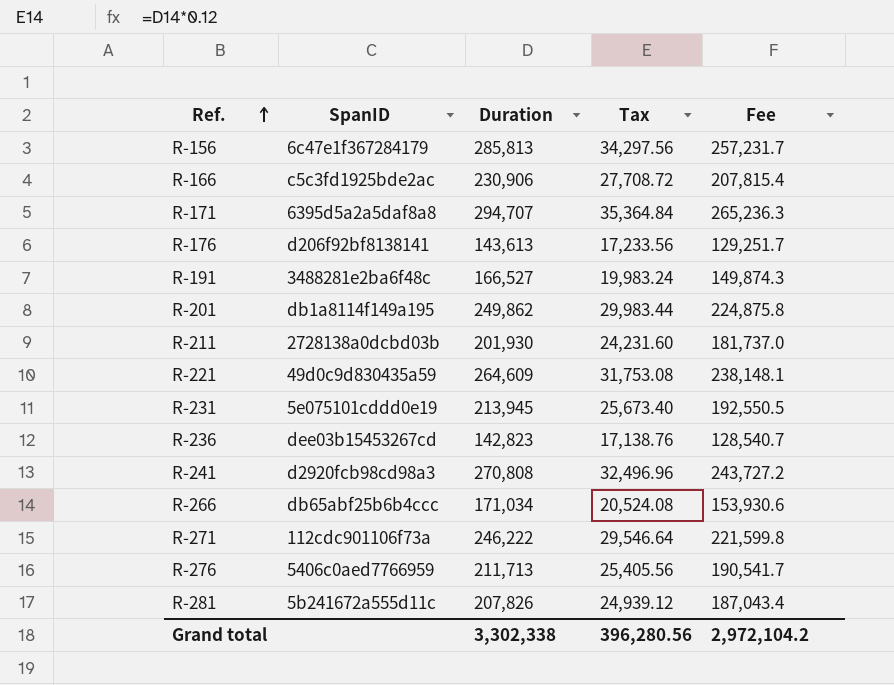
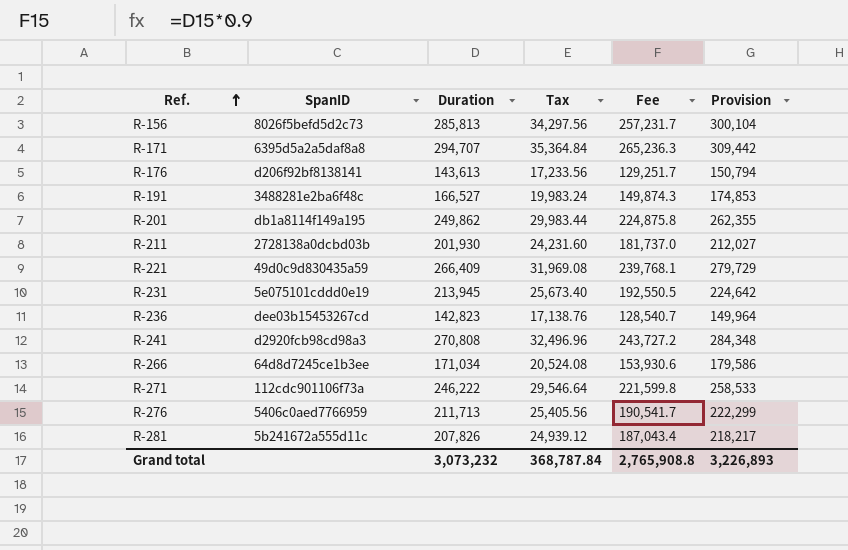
column Provision | formula: none -> [Duration] * 1.05
row R-166: c5c3fd1925bde2ac | 230,906 | 27,708.72 | 207,815.4 -> none
R-156 | SpanID: 6c47e1f367284179 -> 8026f5befd5d2c73
R-221 | Duration: 264,609 -> 266,409
R-221 | Tax: 31,753.08 -> 31,969.08
R-221 | Fee: 238,148.1 -> 239,768.1
R-266 | SpanID: db65abf25b6b4ccc -> 64d8d7245ce1b3ee
Grand total | Duration: 3,302,338 -> 3,073,232
Grand total | Tax: 396,280.56 -> 368,787.84
Grand total | Fee: 2,972,104.2 -> 2,765,908.8

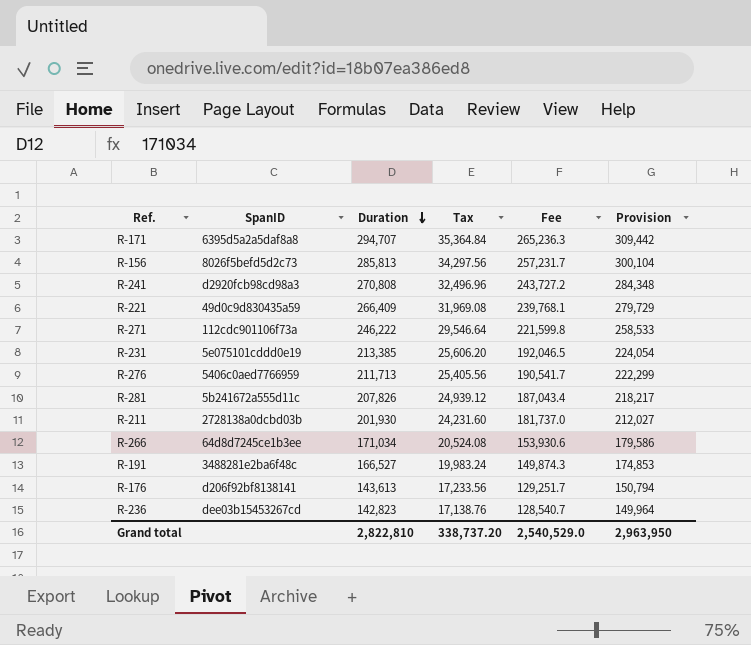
row order: Ref. ascending -> Duration descending
row R-201: db1a8114f149a195 | 249,862 | 29,983.44 | 224,875.8 | 262,355 -> none
R-231 | Duration: 213,945 -> 213,385
R-231 | Tax: 25,673.40 -> 25,606.20
R-231 | Fee: 192,550.5 -> 192,046.5
R-231 | Provision: 224,642 -> 224,054
Grand total | Duration: 3,073,232 -> 2,822,810
Grand total | Tax: 368,787.84 -> 338,737.20
Grand total | Fee: 2,765,908.8 -> 2,540,529.0
Grand total | Provision: 3,226,893 -> 2,963,950

